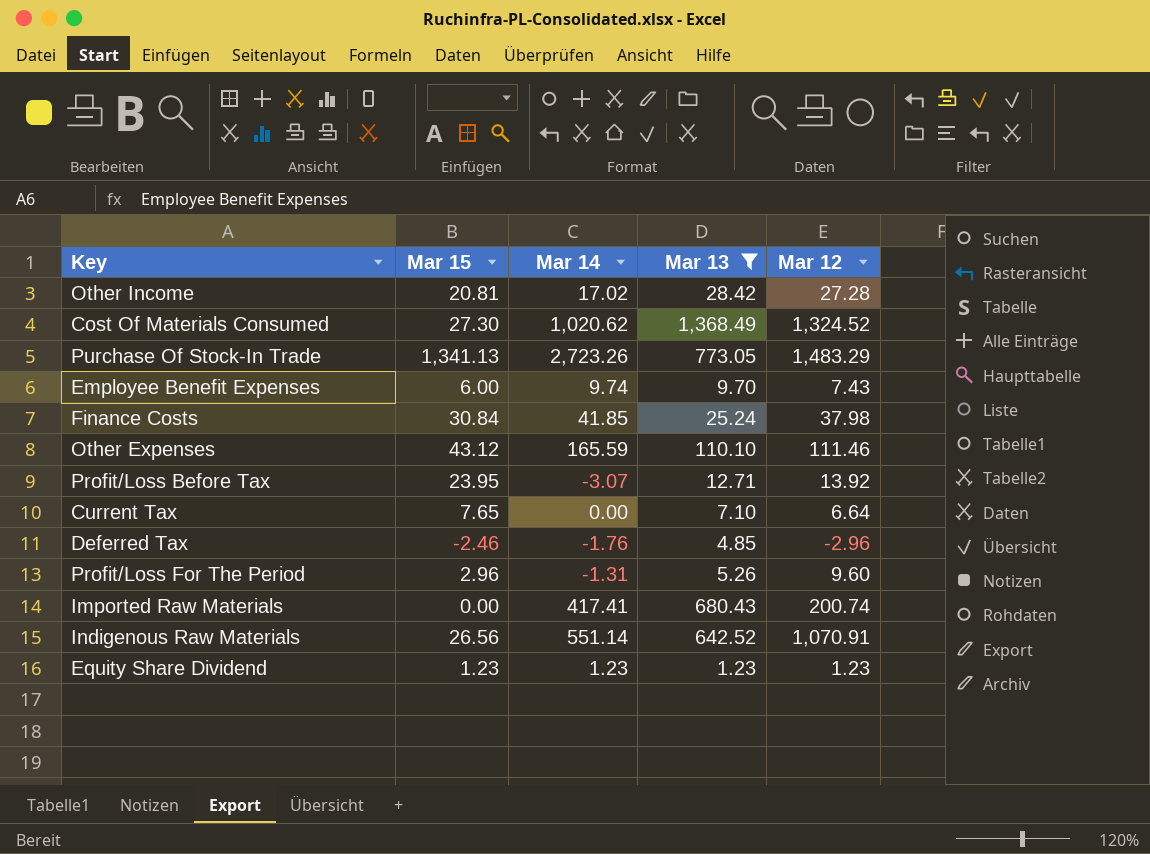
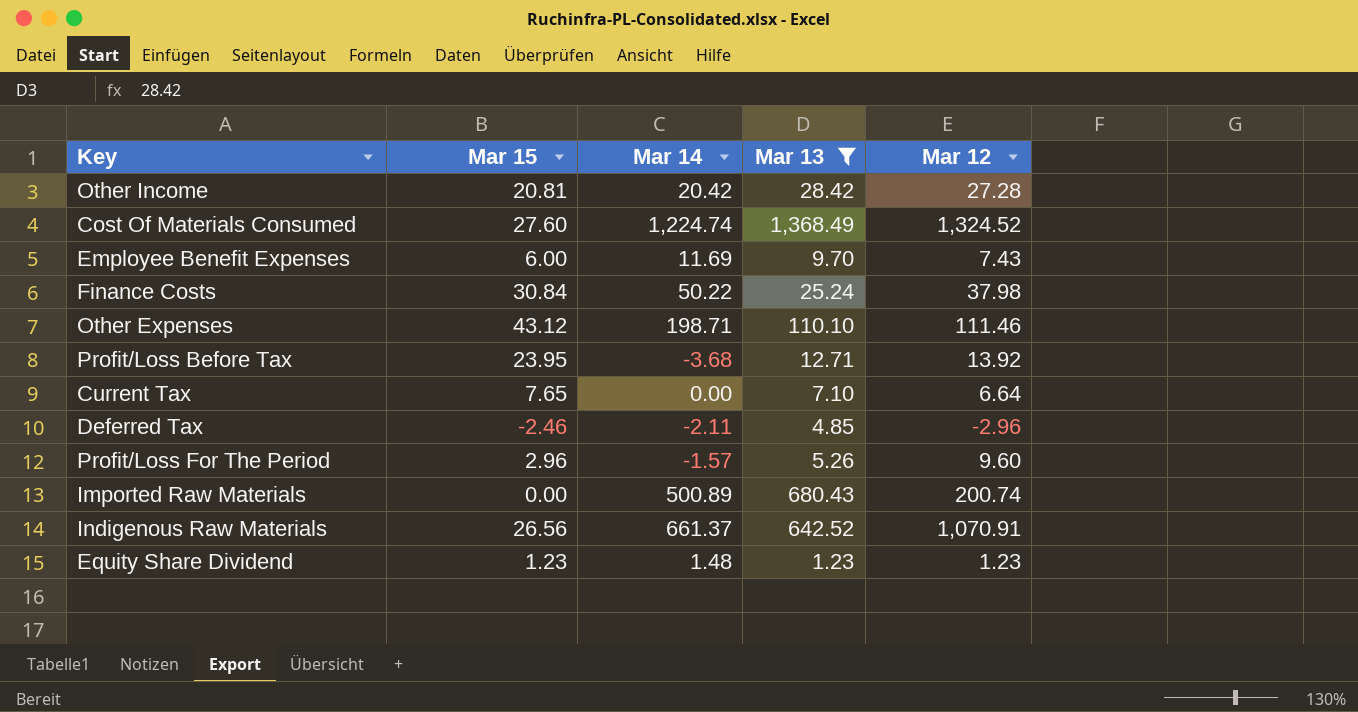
row Purchase Of Stock-In Trade: 1,341.13 | 2,723.26 | 773.05 | 1,483.29 -> none
Other Income | Mar 14: 17.02 -> 20.42
Cost Of Materials Consumed | Mar 15: 27.30 -> 27.60
Cost Of Materials Consumed | Mar 14: 1,020.62 -> 1,224.74
Employee Benefit Expenses | Mar 14: 9.74 -> 11.69
Finance Costs | Mar 14: 41.85 -> 50.22
Other Expenses | Mar 14: 165.59 -> 198.71
Profit/Loss Before Tax | Mar 14: -3.07 -> -3.68
Deferred Tax | Mar 14: -1.76 -> -2.11
Profit/Loss For The Period | Mar 14: -1.31 -> -1.57
Imported Raw Materials | Mar 14: 417.41 -> 500.89
Indigenous Raw Materials | Mar 14: 551.14 -> 661.37
Equity Share Dividend | Mar 14: 1.23 -> 1.48

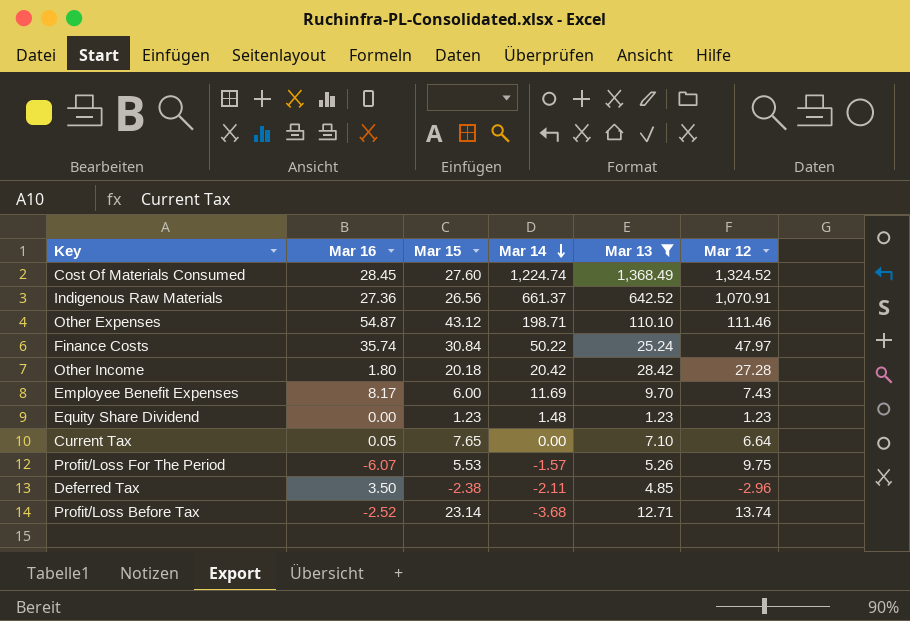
row order: none -> Mar 14 descending
column Mar 16 | position: none -> 2
row Imported Raw Materials: 0.00 | 500.89 | 680.43 | 200.74 -> none
Finance Costs | Mar 12: 37.98 -> 47.97
Other Income | Mar 15: 20.81 -> 20.18
Profit/Loss For The Period | Mar 15: 2.96 -> 5.53
Profit/Loss For The Period | Mar 12: 9.60 -> 9.75
Deferred Tax | Mar 15: -2.46 -> -2.38
Profit/Loss Before Tax | Mar 15: 23.95 -> 23.14
Profit/Loss Before Tax | Mar 12: 13.92 -> 13.74

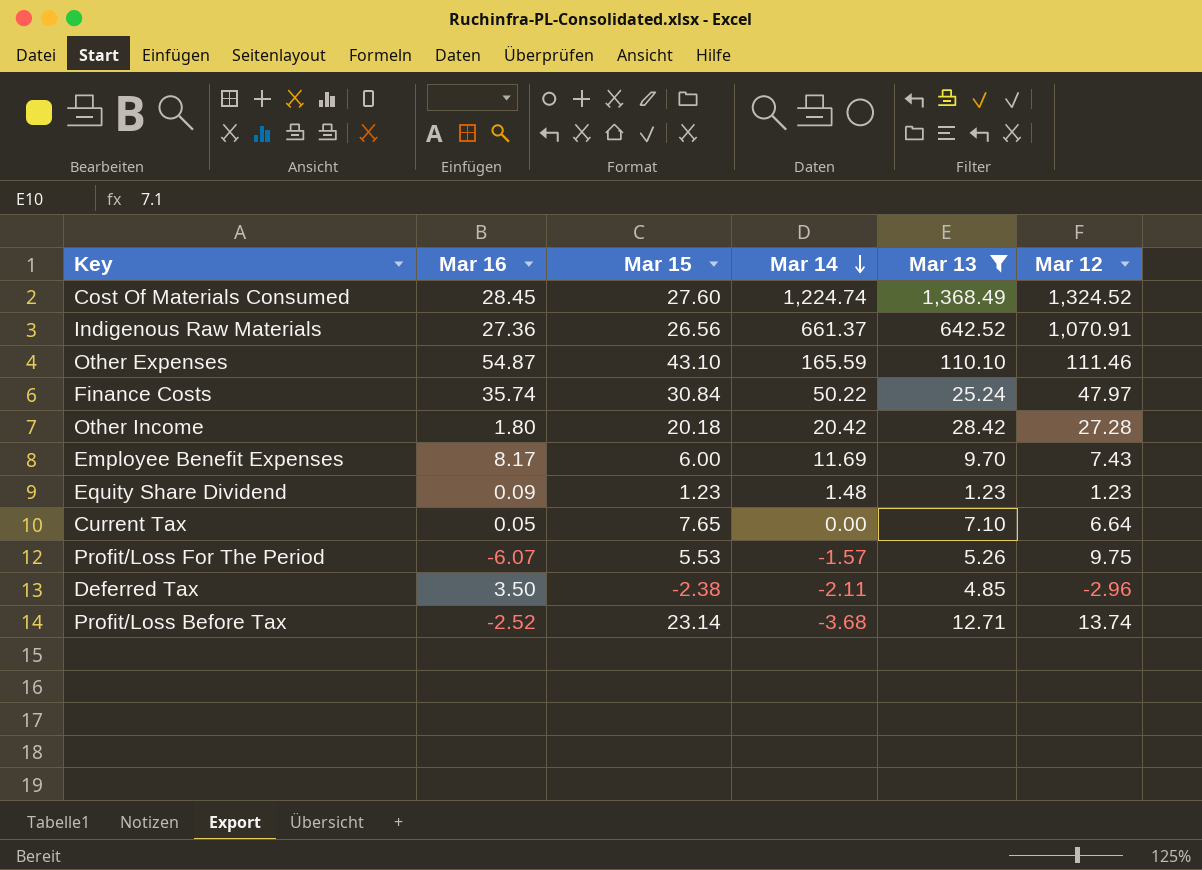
Other Expenses | Mar 15: 43.12 -> 43.10
Other Expenses | Mar 14: 198.71 -> 165.59
Equity Share Dividend | Mar 16: 0.00 -> 0.09

